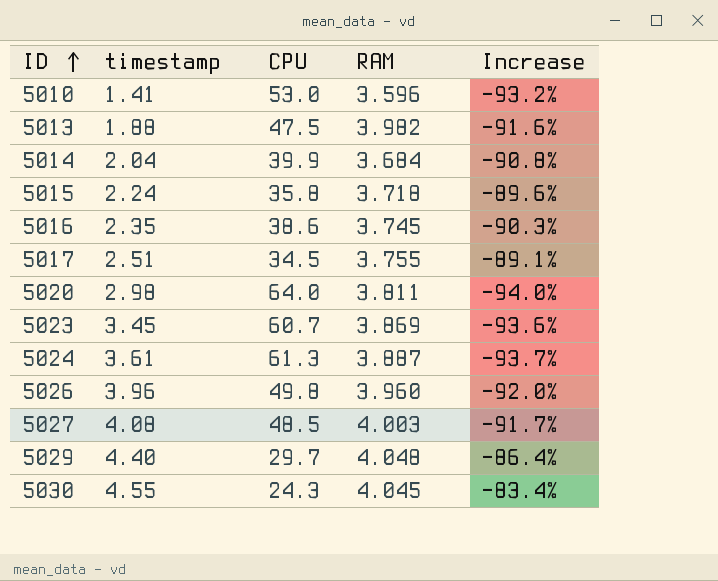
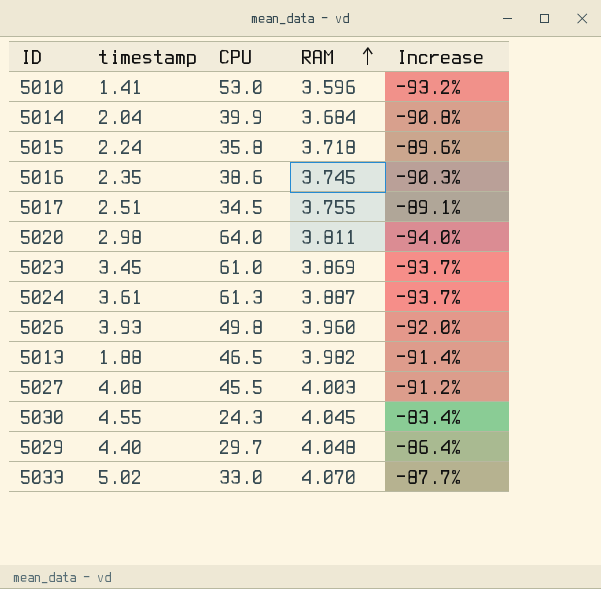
row order: ID ascending -> RAM ascending
5023 | CPU: 60.7 -> 61.0
5023 | Increase: -93.6% -> -93.7%
5026 | timestamp: 3.96 -> 3.93
5013 | CPU: 47.5 -> 46.5
5013 | Increase: -91.6% -> -91.4%
5027 | CPU: 48.5 -> 45.5
5027 | Increase: -91.7% -> -91.2%
row 5033: none -> 5.02 | 33.0 | 4.070 | -87.7%

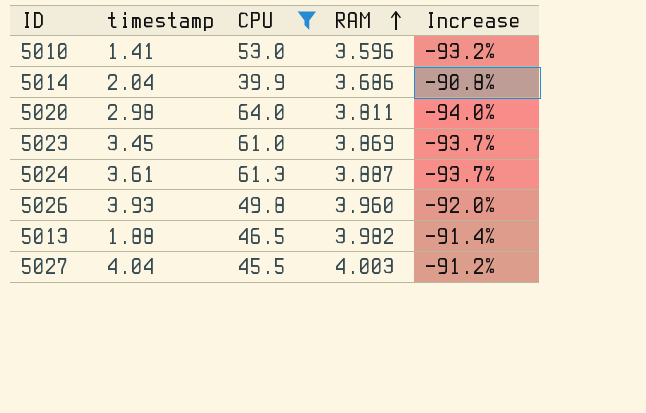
filter: none -> CPU >= 39.9
5014 | RAM: 3.684 -> 3.686
5027 | timestamp: 4.08 -> 4.04

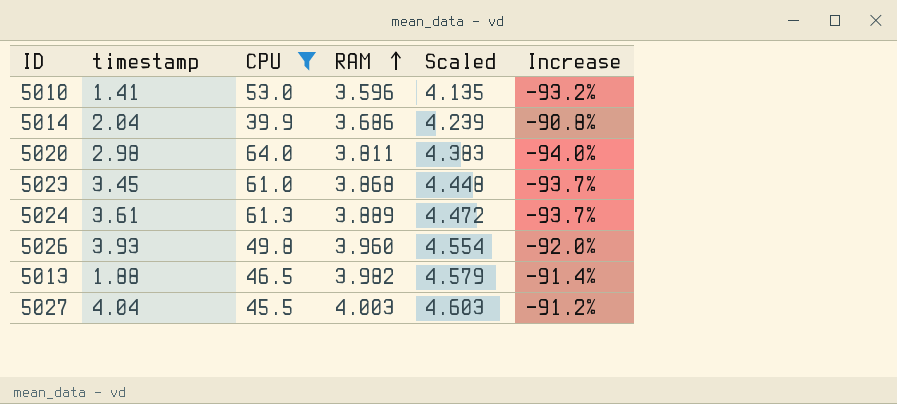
column Scaled | formula: none -> [RAM] * 1.15
5023 | RAM: 3.869 -> 3.868
5024 | RAM: 3.887 -> 3.889

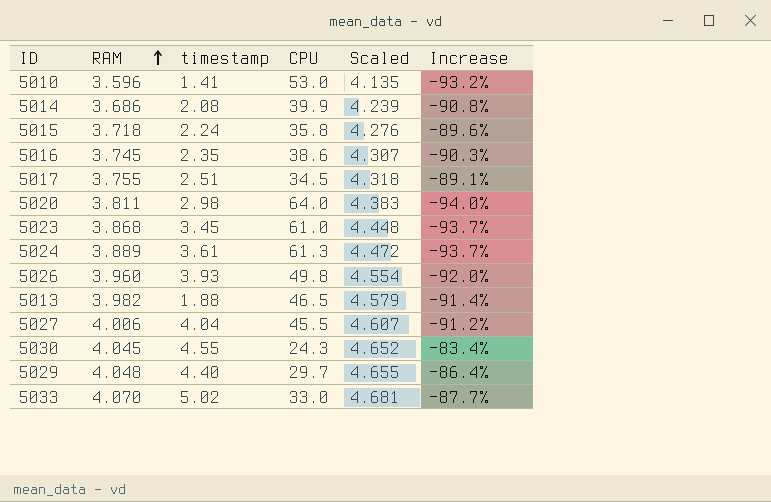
filter: CPU >= 39.9 -> none
column RAM | position: 4 -> 2
5014 | timestamp: 2.04 -> 2.08
5027 | RAM: 4.003 -> 4.006
5027 | Scaled: 4.603 -> 4.607

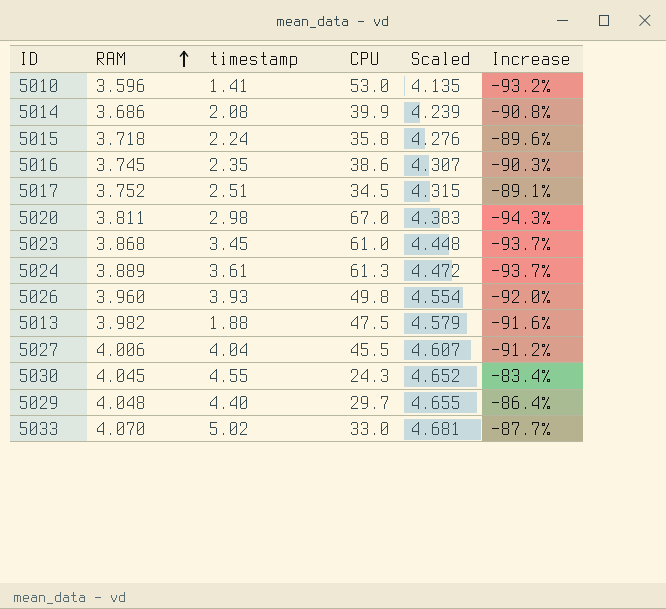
5017 | RAM: 3.755 -> 3.752
5017 | Scaled: 4.318 -> 4.315
5020 | CPU: 64.0 -> 67.0
5020 | Increase: -94.0% -> -94.3%
5013 | CPU: 46.5 -> 47.5
5013 | Increase: -91.4% -> -91.6%

